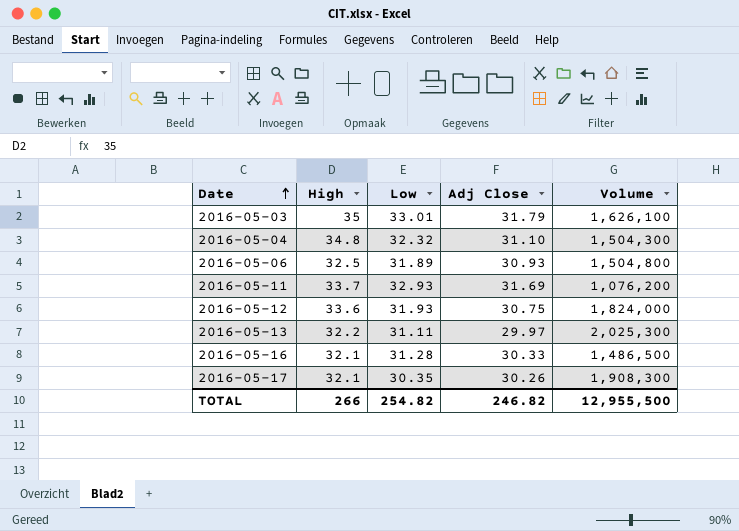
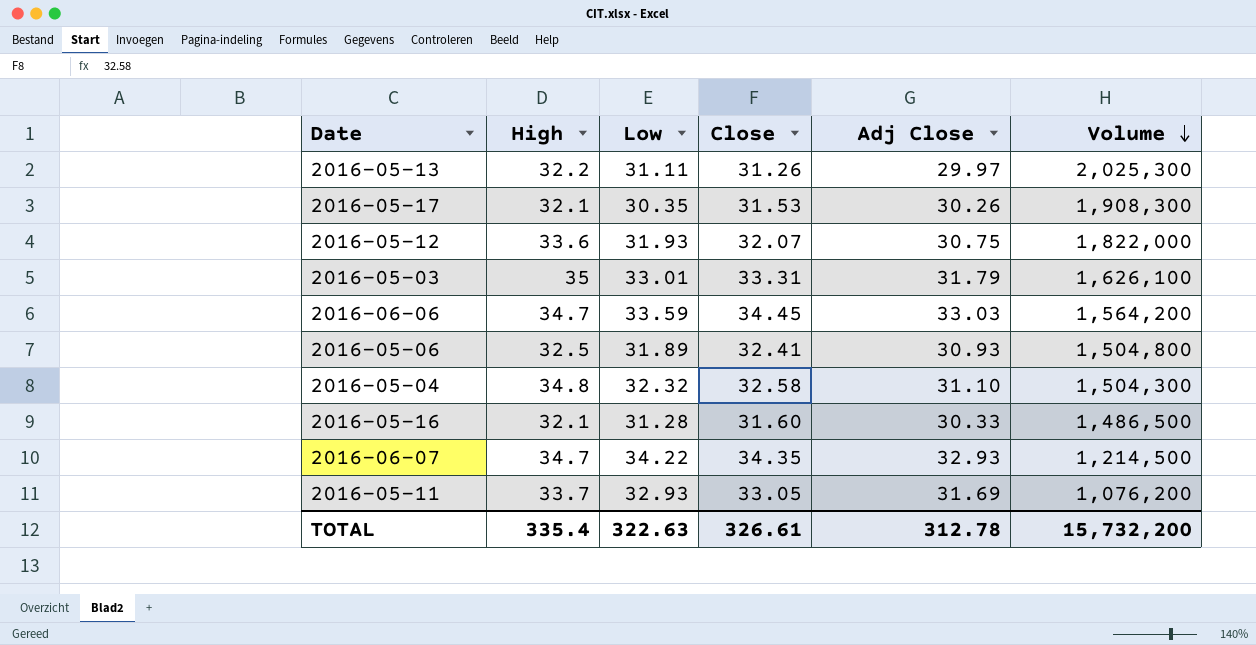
row order: Date ascending -> Volume descending
column Close | position: none -> 4
2016-05-12 | Volume: 1,824,000 -> 1,822,000
row 2016-06-06: none -> 34.7 | 33.59 | 34.45 | 33.03 | 1,564,200
row 2016-06-07: none -> 34.7 | 34.22 | 34.35 | 32.93 | 1,214,500
TOTAL | High: 266 -> 335.4
TOTAL | Low: 254.82 -> 322.63
TOTAL | Adj Close: 246.82 -> 312.78
TOTAL | Volume: 12,955,500 -> 15,732,200

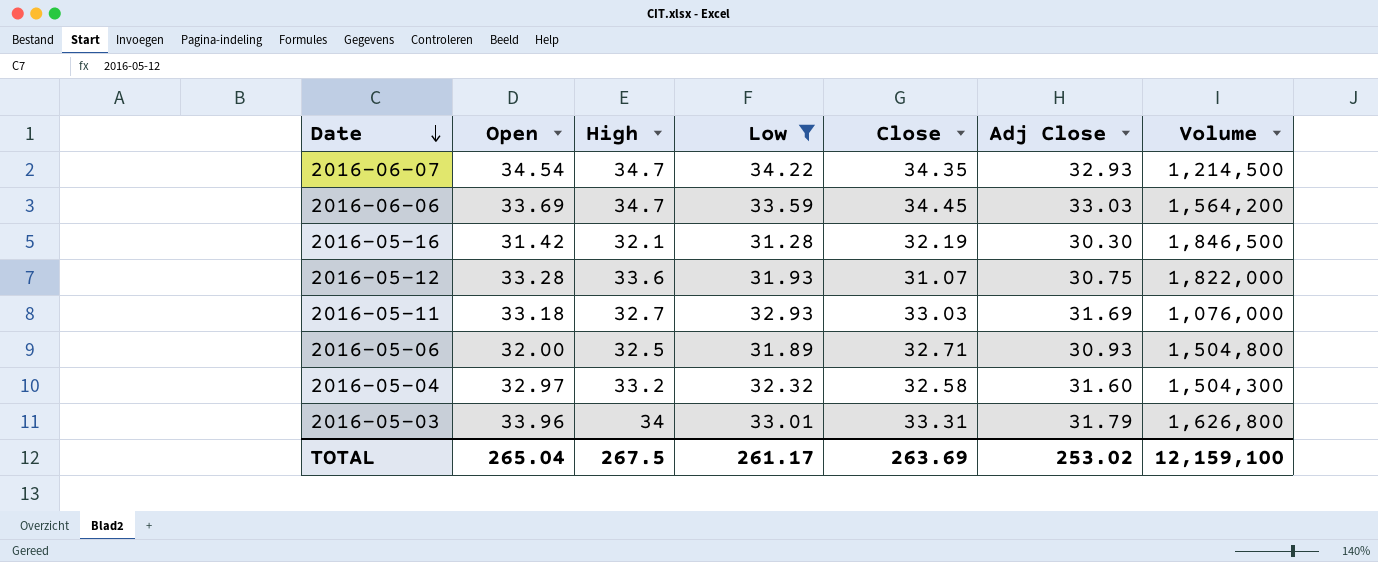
filter: none -> Low >= 31.28
row order: Volume descending -> Date descending
column Open | position: none -> 2
2016-05-16 | Close: 31.60 -> 32.19
2016-05-16 | Adj Close: 30.33 -> 30.30
2016-05-16 | Volume: 1,486,500 -> 1,846,500
2016-05-12 | Close: 32.07 -> 31.07
2016-05-11 | High: 33.7 -> 32.7
2016-05-11 | Close: 33.05 -> 33.03
2016-05-11 | Volume: 1,076,200 -> 1,076,000
2016-05-06 | Close: 32.41 -> 32.71
2016-05-04 | High: 34.8 -> 33.2
2016-05-04 | Adj Close: 31.10 -> 31.60
2016-05-03 | High: 35 -> 34
2016-05-03 | Volume: 1,626,100 -> 1,626,800
TOTAL | High: 335.4 -> 267.5
TOTAL | Low: 322.63 -> 261.17
TOTAL | Close: 326.61 -> 263.69
TOTAL | Adj Close: 312.78 -> 253.02
TOTAL | Volume: 15,732,200 -> 12,159,100

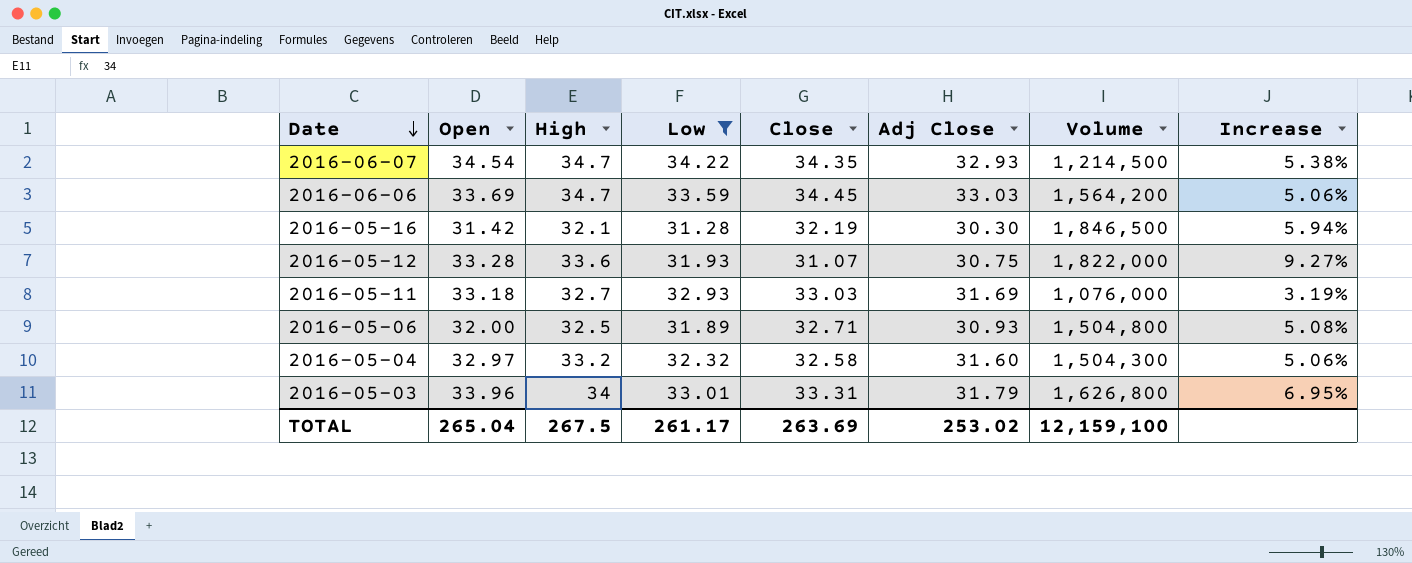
column Increase | formula: none -> ([High] - [Adj Close]) / [Adj Close]

